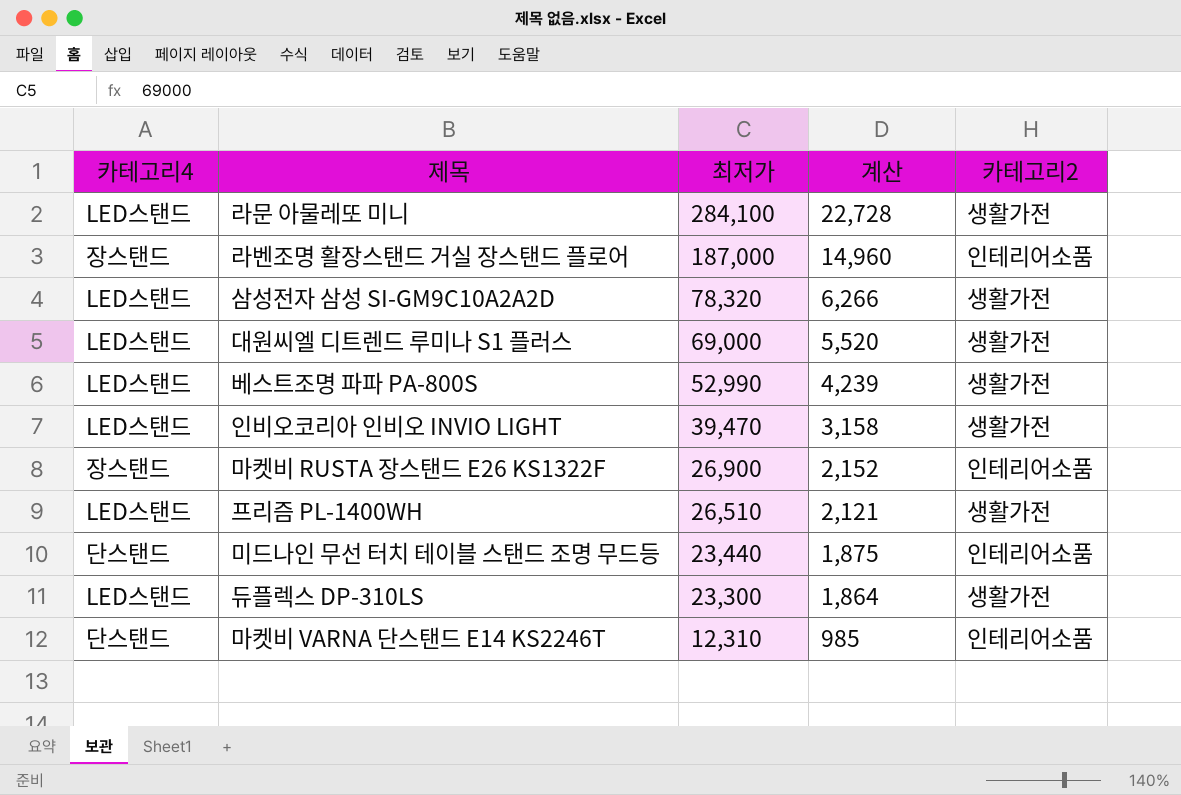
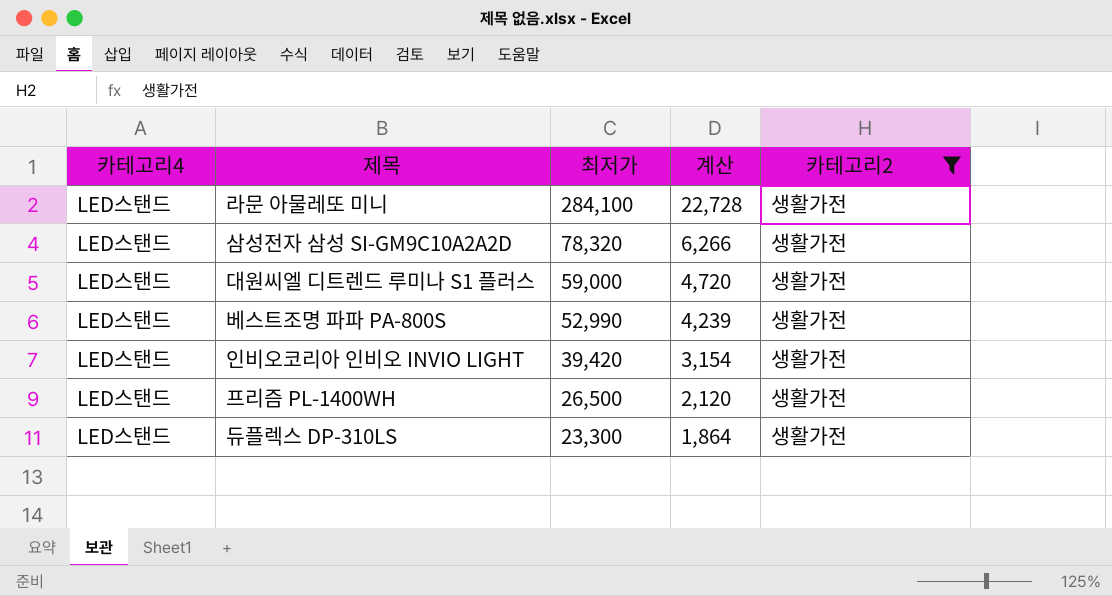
filter: none -> 카테고리2 = 생활가전
대원씨엘 디트렌드 루미나 S1 플러스 | 최저가: 69,000 -> 59,000
대원씨엘 디트렌드 루미나 S1 플러스 | 계산: 5,520 -> 4,720
인비오코리아 인비오 INVIO LIGHT | 최저가: 39,470 -> 39,420
인비오코리아 인비오 INVIO LIGHT | 계산: 3,158 -> 3,154
프리즘 PL-1400WH | 최저가: 26,510 -> 26,500
프리즘 PL-1400WH | 계산: 2,121 -> 2,120

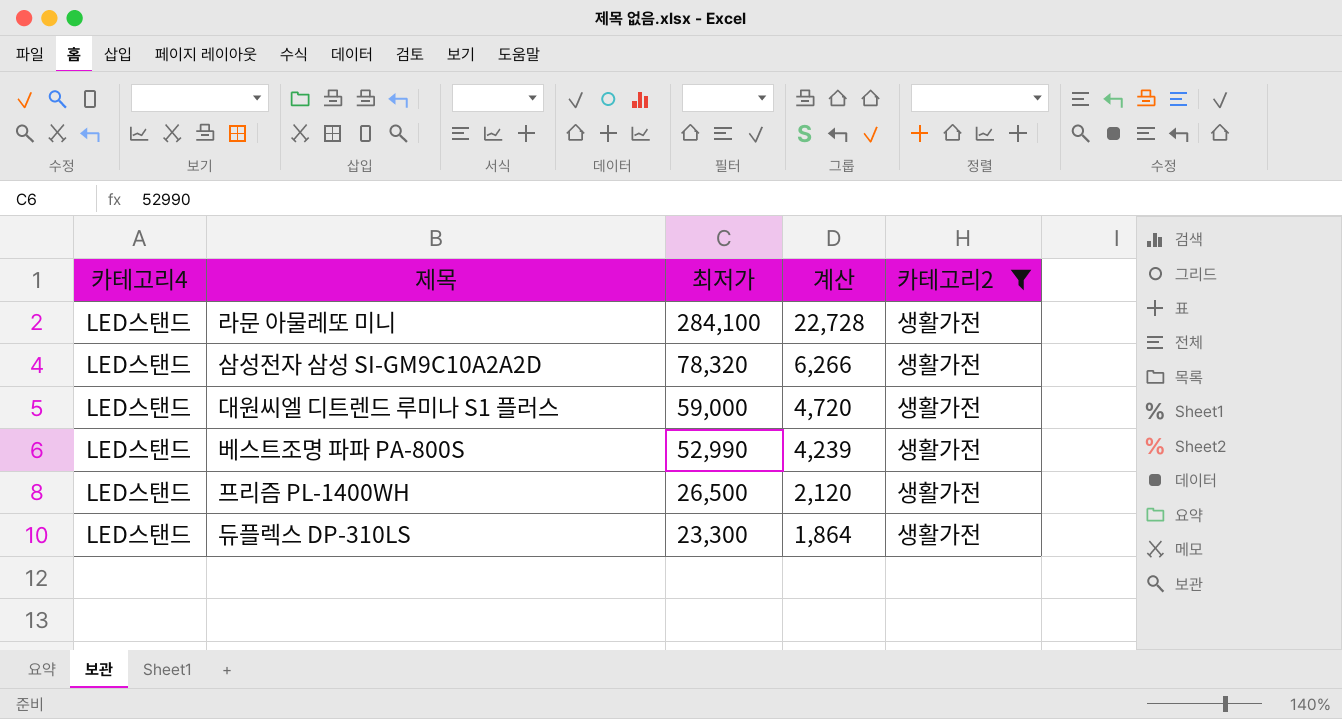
row 인비오코리아 인비오 INVIO LIGHT: LED스탠드 | 39,420 | 3,154 | 생활가전 -> none

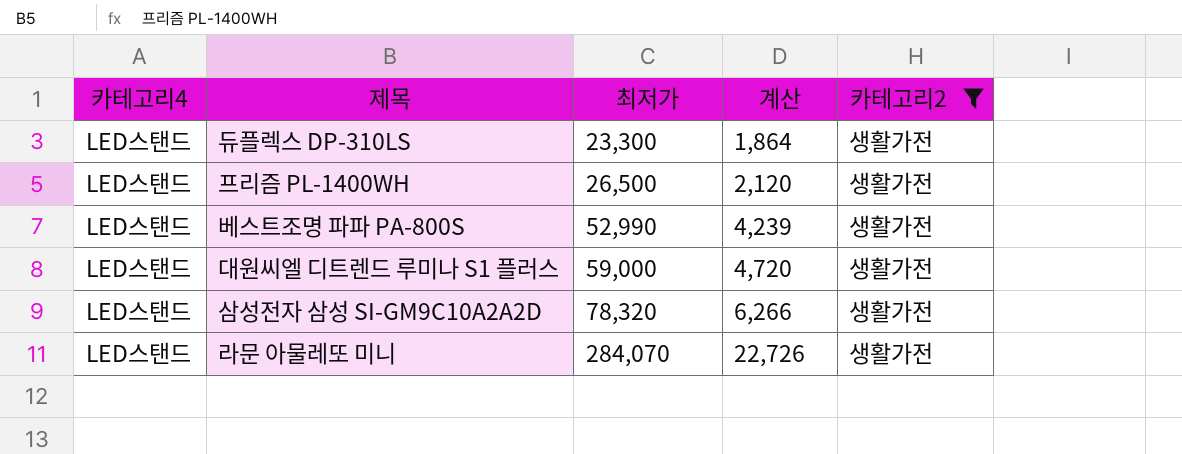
row order: 최저가 descending -> 최저가 ascending
라문 아물레또 미니 | 최저가: 284,100 -> 284,070
라문 아물레또 미니 | 계산: 22,728 -> 22,726

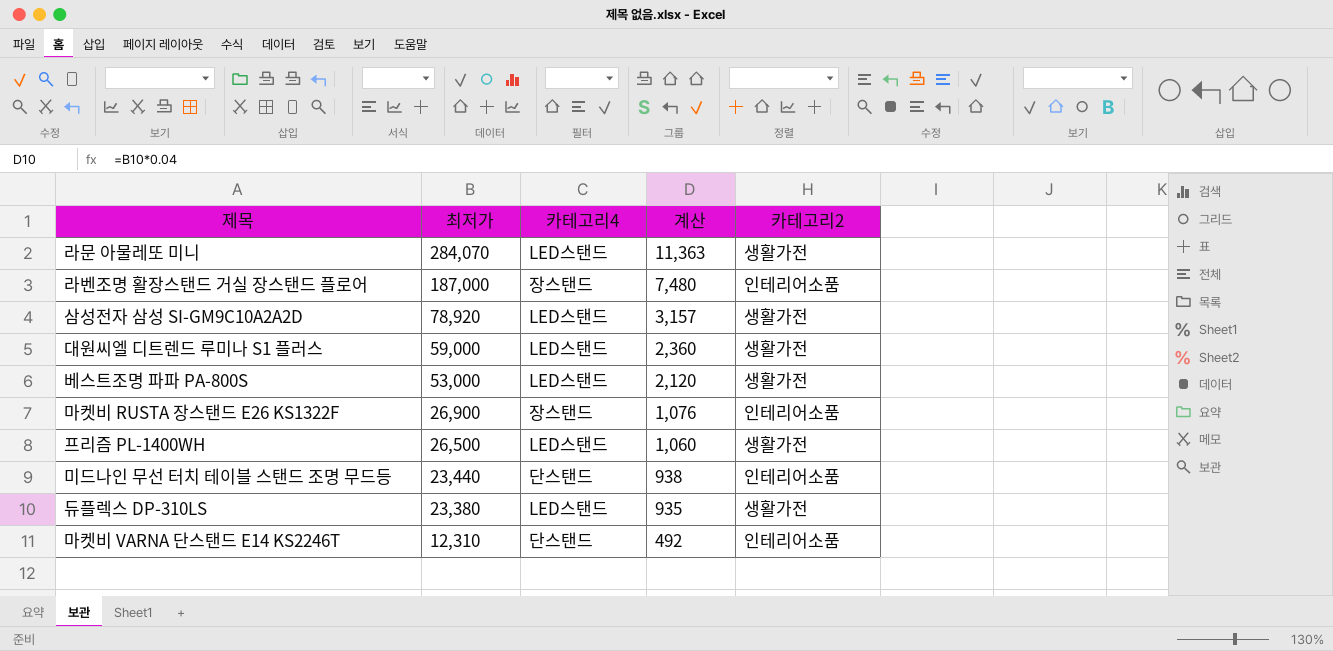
filter: 카테고리2 = 생활가전 -> none
row order: 최저가 ascending -> 최저가 descending
column 카테고리4 | position: 1 -> 3
column 계산 | formula: [최저가] * 0.08 -> [최저가] * 0.04
삼성전자 삼성 SI-GM9C10A2A2D | 최저가: 78,320 -> 78,920
베스트조명 파파 PA-800S | 최저가: 52,990 -> 53,000
듀플렉스 DP-310LS | 최저가: 23,300 -> 23,380

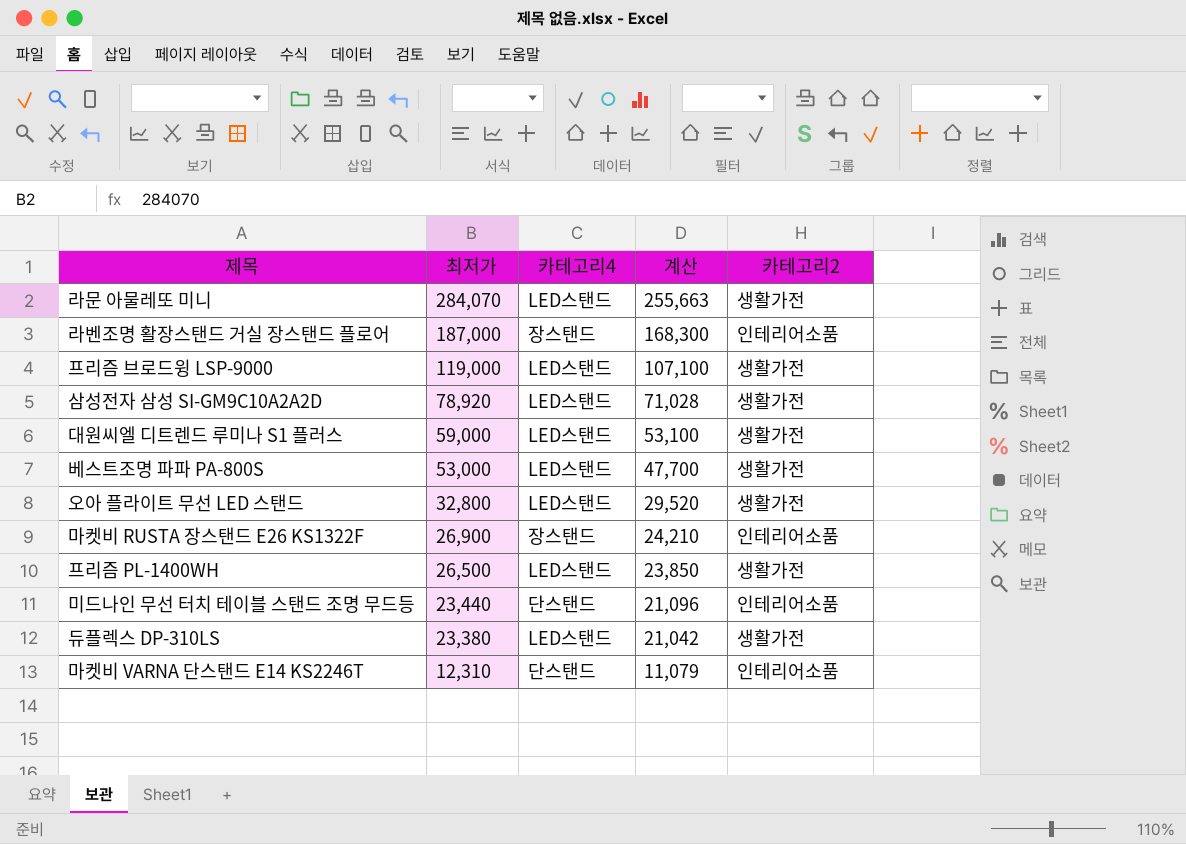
column 계산 | formula: [최저가] * 0.04 -> [최저가] * 0.9
row 프리즘 브로드윙 LSP-9000: none -> 119,000 | LED스탠드 | 107,100 | 생활가전
row 오아 플라이트 무선 LED 스탠드: none -> 32,800 | LED스탠드 | 29,520 | 생활가전

